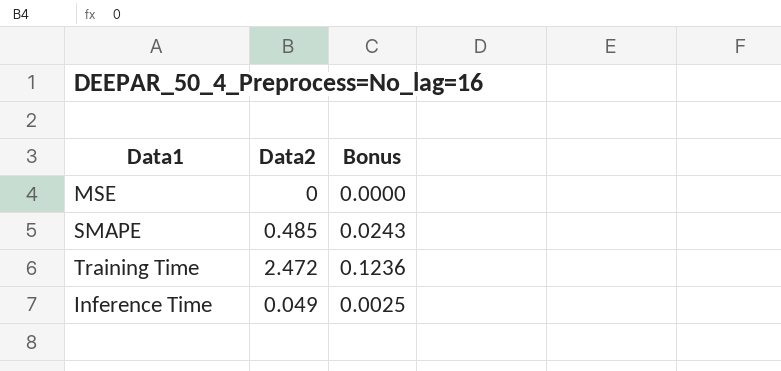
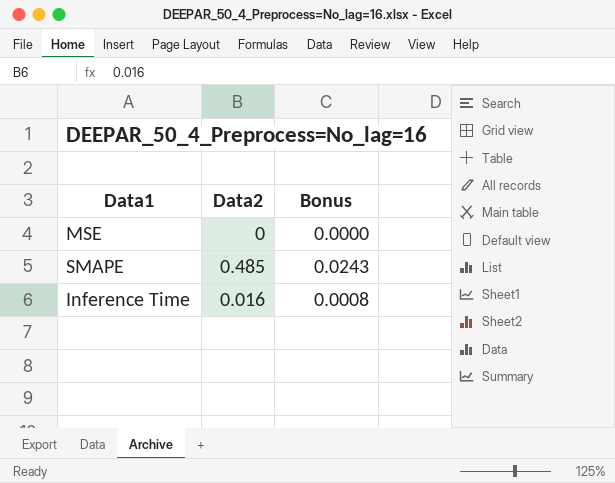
row Training Time: 2.472 | 0.1236 -> none
Inference Time | Data2: 0.049 -> 0.016
Inference Time | Bonus: 0.0025 -> 0.0008

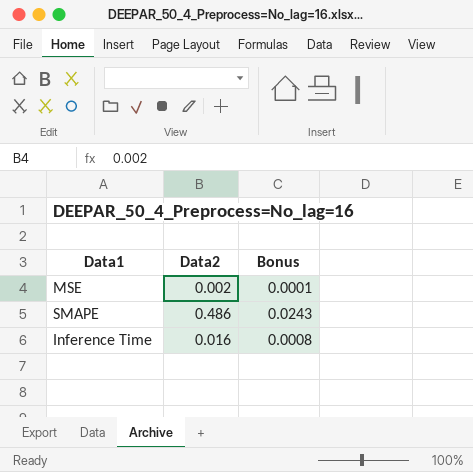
MSE | Data2: 0 -> 0.002
MSE | Bonus: 0.0000 -> 0.0001
SMAPE | Data2: 0.485 -> 0.486

